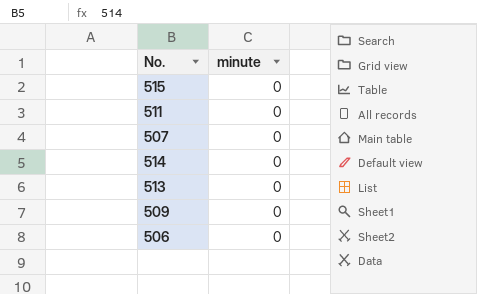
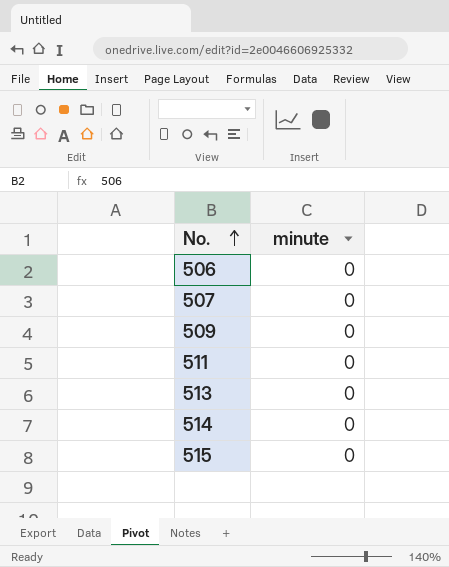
row order: none -> No. ascending

